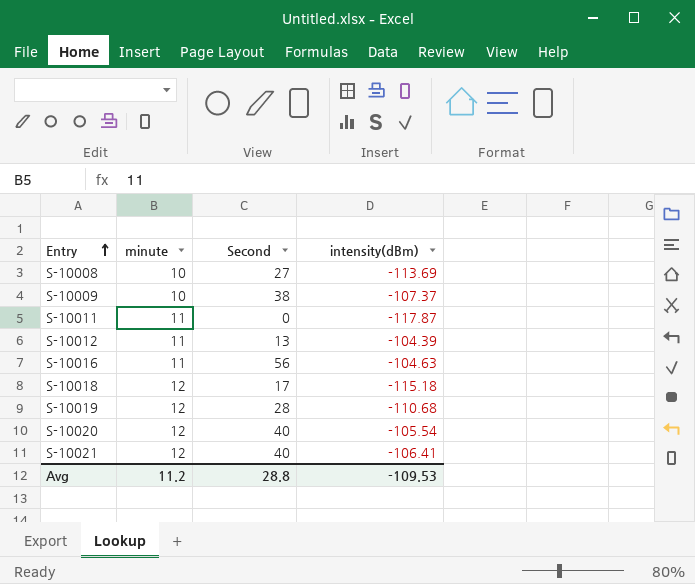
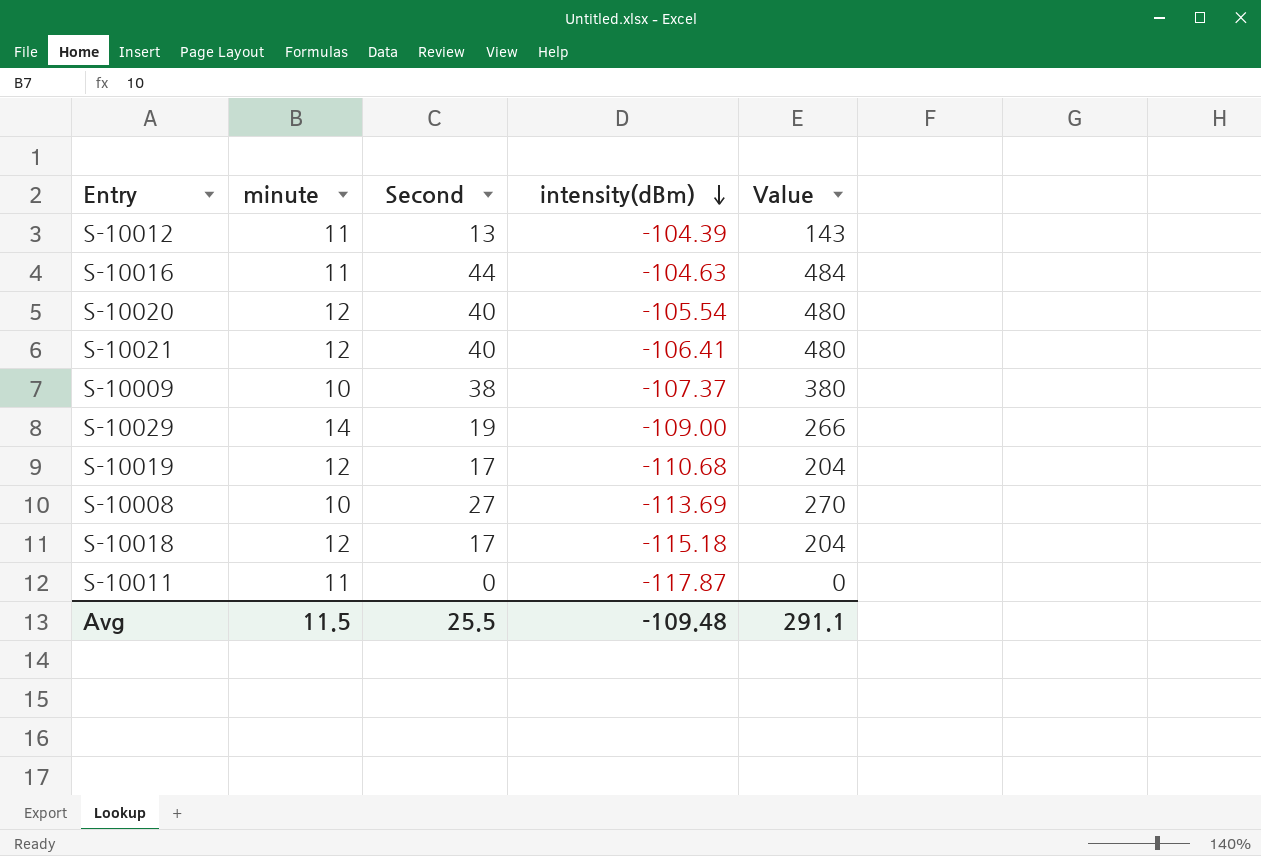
row order: Entry ascending -> intensity(dBm) descending
column Value | formula: none -> [minute] * [Second]
S-10016 | Second: 56 -> 44
row S-10029: none -> 14 | 19 | -109.00 | 266
S-10019 | Second: 28 -> 17
Avg | minute: 11.2 -> 11.5
Avg | Second: 28.8 -> 25.5
Avg | intensity(dBm): -109.53 -> -109.48

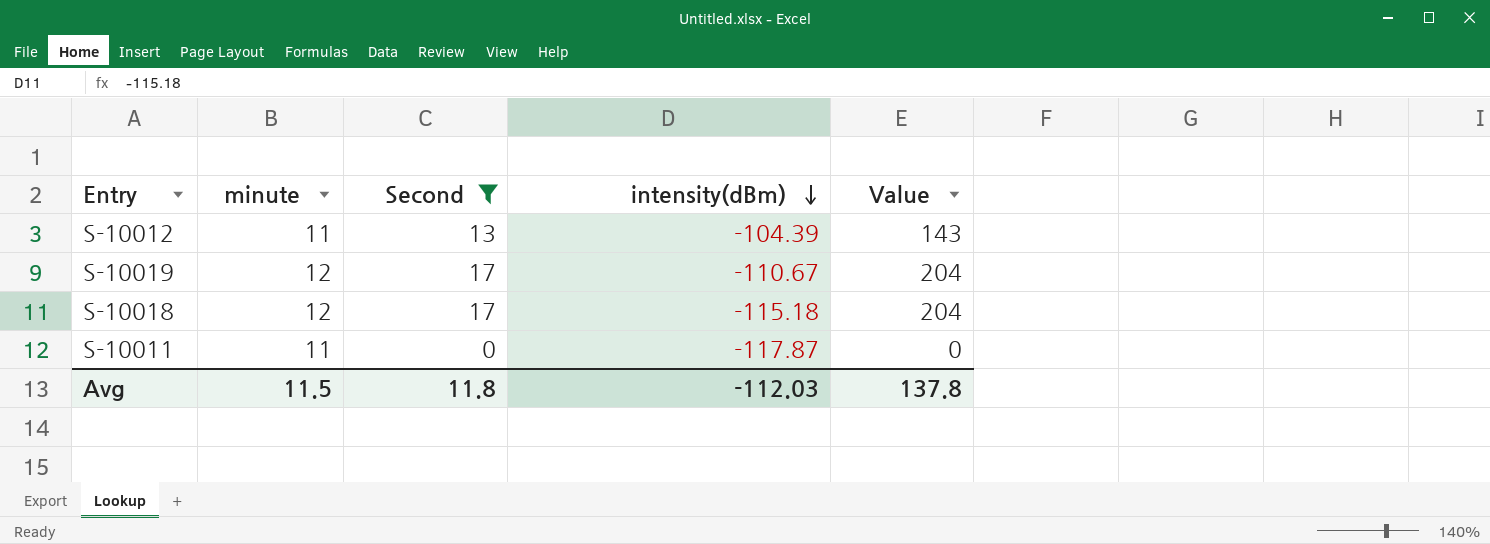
filter: none -> Second <= 17
S-10019 | intensity(dBm): -110.68 -> -110.67
Avg | Second: 25.5 -> 11.8
Avg | intensity(dBm): -109.48 -> -112.03
Avg | Value: 291.1 -> 137.8

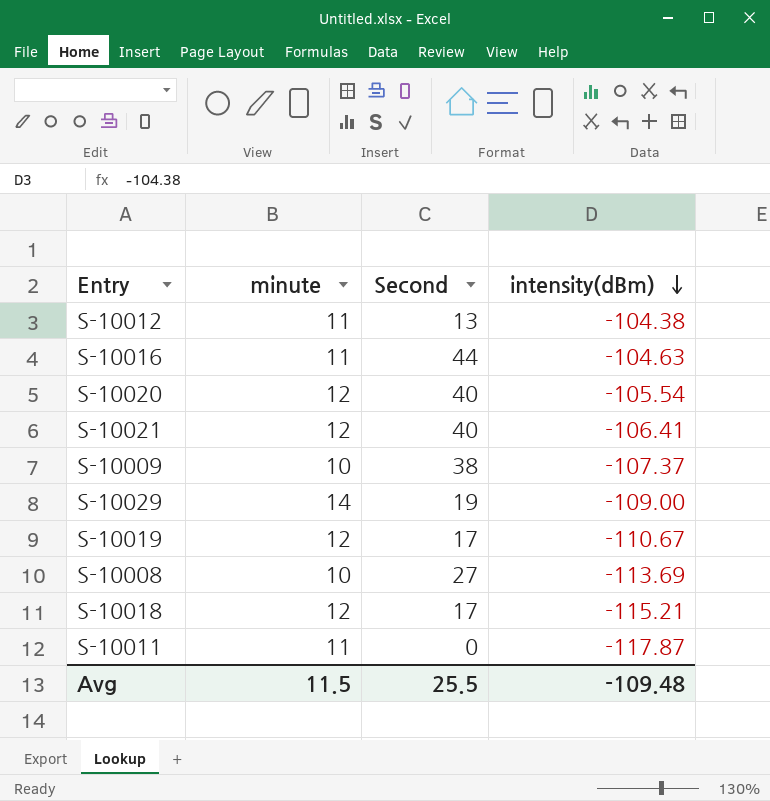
filter: Second <= 17 -> none
column Value | formula: [minute] * [Second] -> none
S-10012 | intensity(dBm): -104.39 -> -104.38
S-10018 | intensity(dBm): -115.18 -> -115.21
Avg | Second: 11.8 -> 25.5
Avg | intensity(dBm): -112.03 -> -109.48

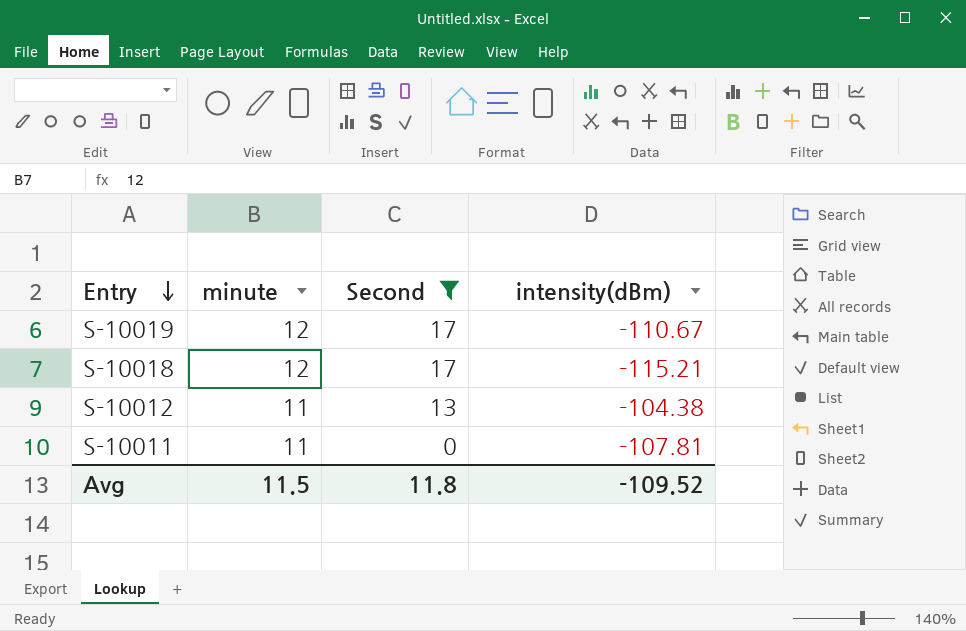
filter: none -> Second <= 17
row order: intensity(dBm) descending -> Entry descending
S-10011 | intensity(dBm): -117.87 -> -107.81
Avg | Second: 25.5 -> 11.8
Avg | intensity(dBm): -109.48 -> -109.52

